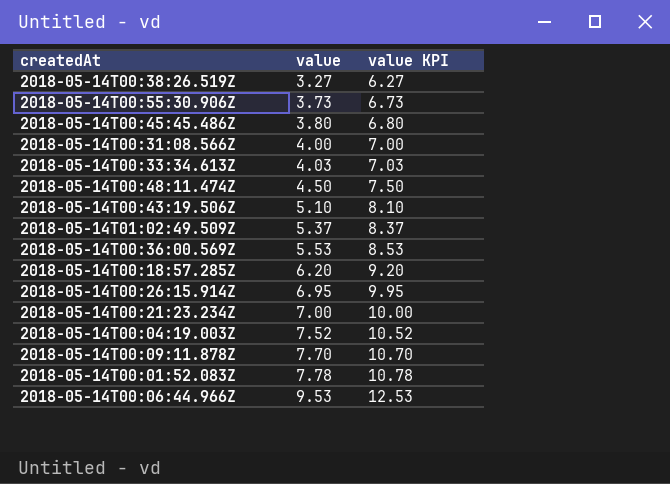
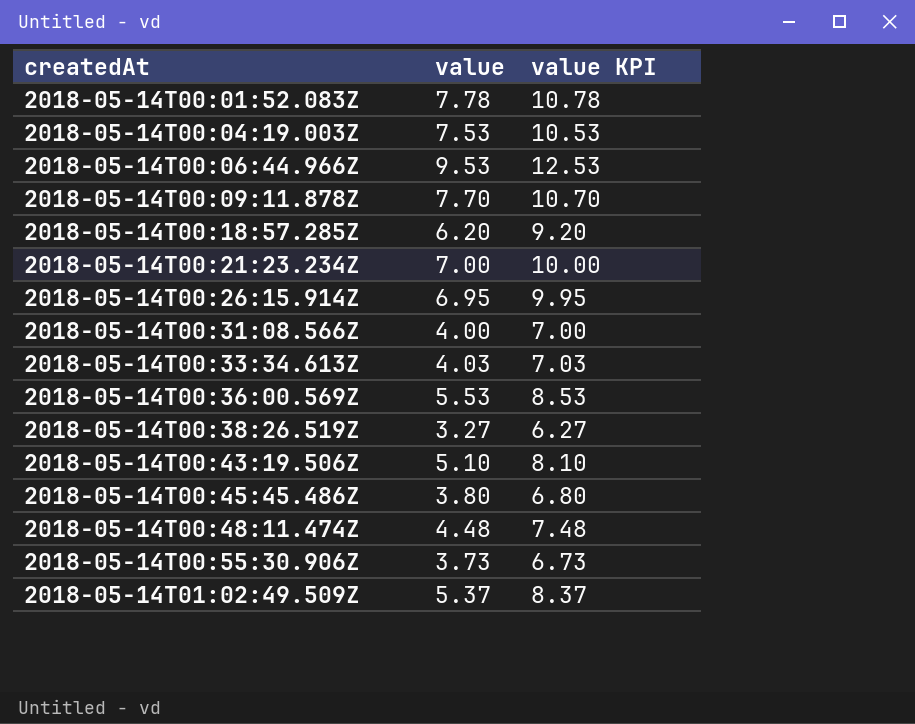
row order: value ascending -> createdAt ascending
2018-05-14T00:04:19.003Z | value: 7.52 -> 7.53
2018-05-14T00:04:19.003Z | value KPI: 10.52 -> 10.53
2018-05-14T00:48:11.474Z | value: 4.50 -> 4.48
2018-05-14T00:48:11.474Z | value KPI: 7.50 -> 7.48

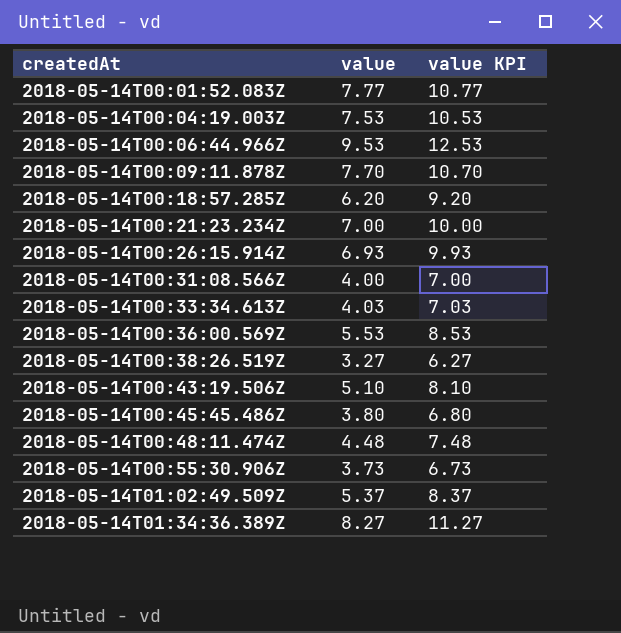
2018-05-14T00:01:52.083Z | value: 7.78 -> 7.77
2018-05-14T00:01:52.083Z | value KPI: 10.78 -> 10.77
2018-05-14T00:26:15.914Z | value: 6.95 -> 6.93
2018-05-14T00:26:15.914Z | value KPI: 9.95 -> 9.93
row 2018-05-14T01:34:36.389Z: none -> 8.27 | 11.27

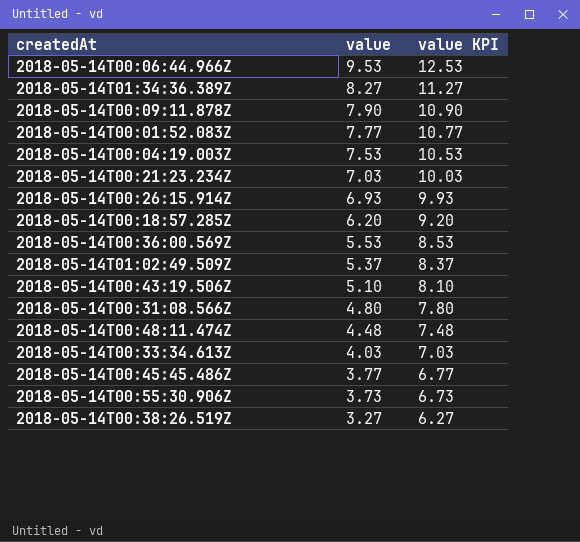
row order: createdAt ascending -> value descending
2018-05-14T00:09:11.878Z | value: 7.70 -> 7.90
2018-05-14T00:09:11.878Z | value KPI: 10.70 -> 10.90
2018-05-14T00:21:23.234Z | value: 7.00 -> 7.03
2018-05-14T00:21:23.234Z | value KPI: 10.00 -> 10.03
2018-05-14T00:31:08.566Z | value: 4.00 -> 4.80
2018-05-14T00:31:08.566Z | value KPI: 7.00 -> 7.80
2018-05-14T00:45:45.486Z | value: 3.80 -> 3.77
2018-05-14T00:45:45.486Z | value KPI: 6.80 -> 6.77

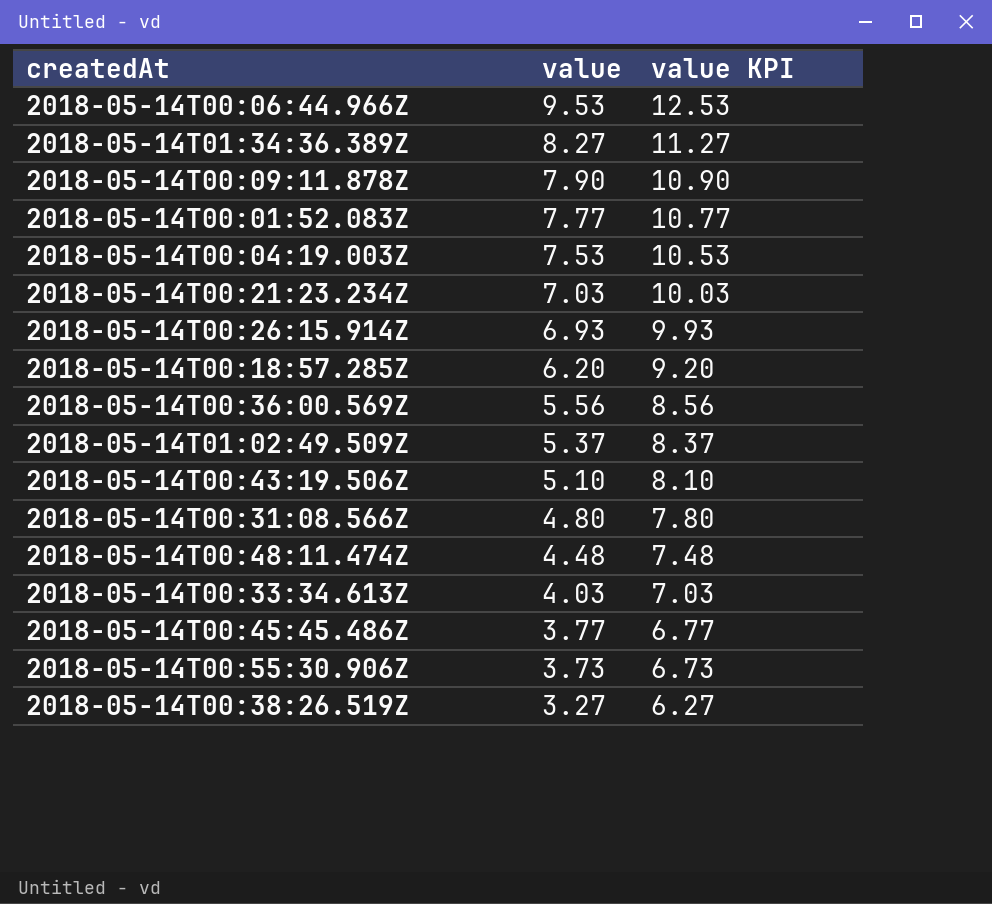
2018-05-14T00:36:00.569Z | value: 5.53 -> 5.56
2018-05-14T00:36:00.569Z | value KPI: 8.53 -> 8.56

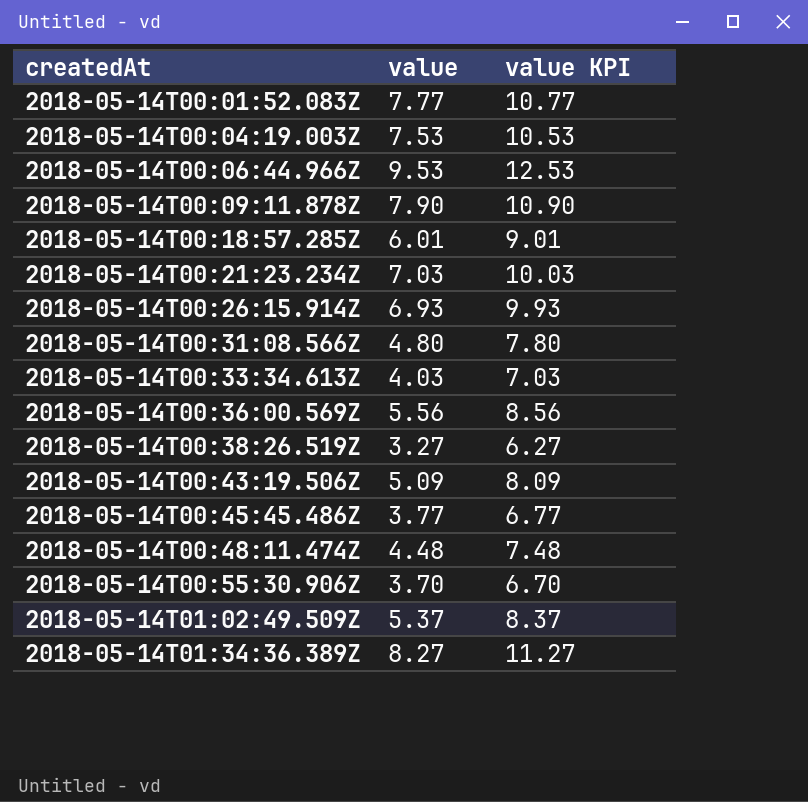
row order: value descending -> createdAt ascending
2018-05-14T00:18:57.285Z | value: 6.20 -> 6.01
2018-05-14T00:18:57.285Z | value KPI: 9.20 -> 9.01
2018-05-14T00:43:19.506Z | value: 5.10 -> 5.09
2018-05-14T00:43:19.506Z | value KPI: 8.10 -> 8.09
2018-05-14T00:55:30.906Z | value: 3.73 -> 3.70
2018-05-14T00:55:30.906Z | value KPI: 6.73 -> 6.70

